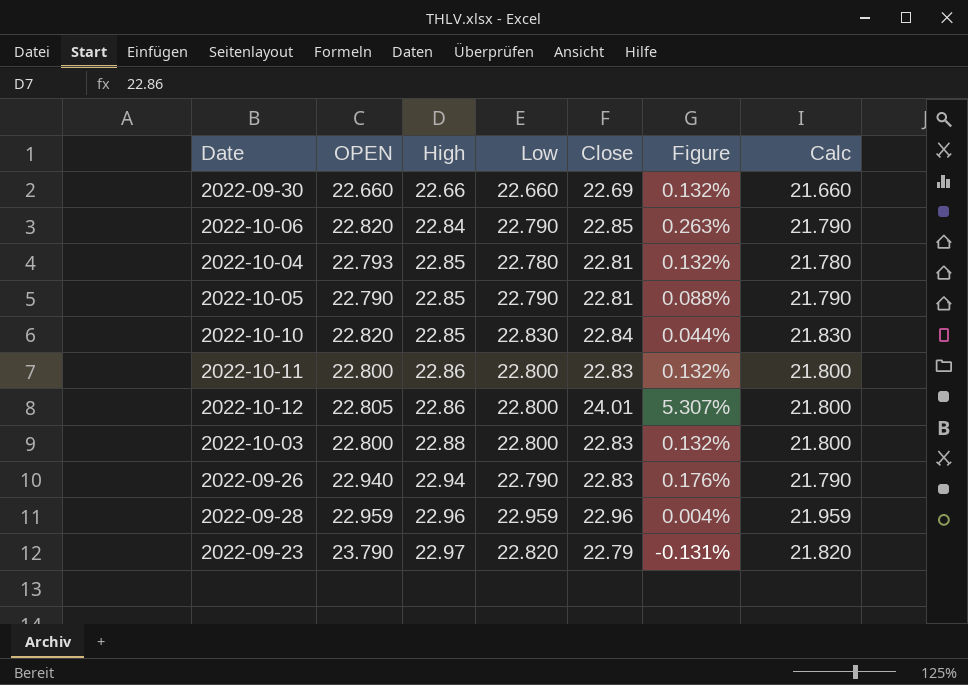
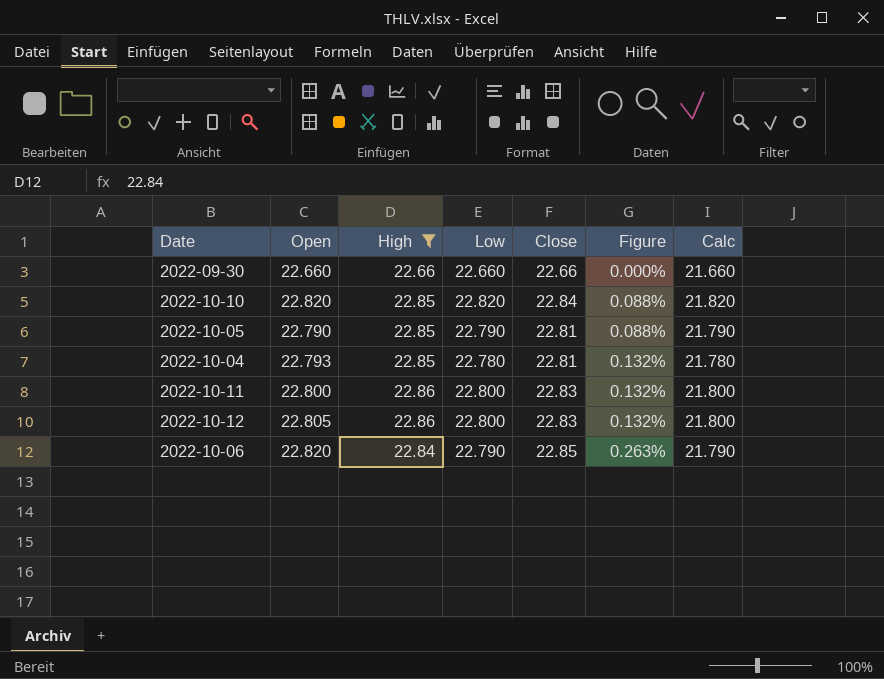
filter: none -> High <= 22.86
row order: High ascending -> Figure ascending
column name: OPEN -> Open
2022-09-30 | Close: 22.69 -> 22.66
2022-09-30 | Figure: 0.132% -> 0.000%
2022-10-10 | Low: 22.830 -> 22.820
2022-10-10 | Figure: 0.044% -> 0.088%
2022-10-10 | Calc: 21.830 -> 21.820
2022-10-12 | Close: 24.01 -> 22.83
2022-10-12 | Figure: 5.307% -> 0.132%

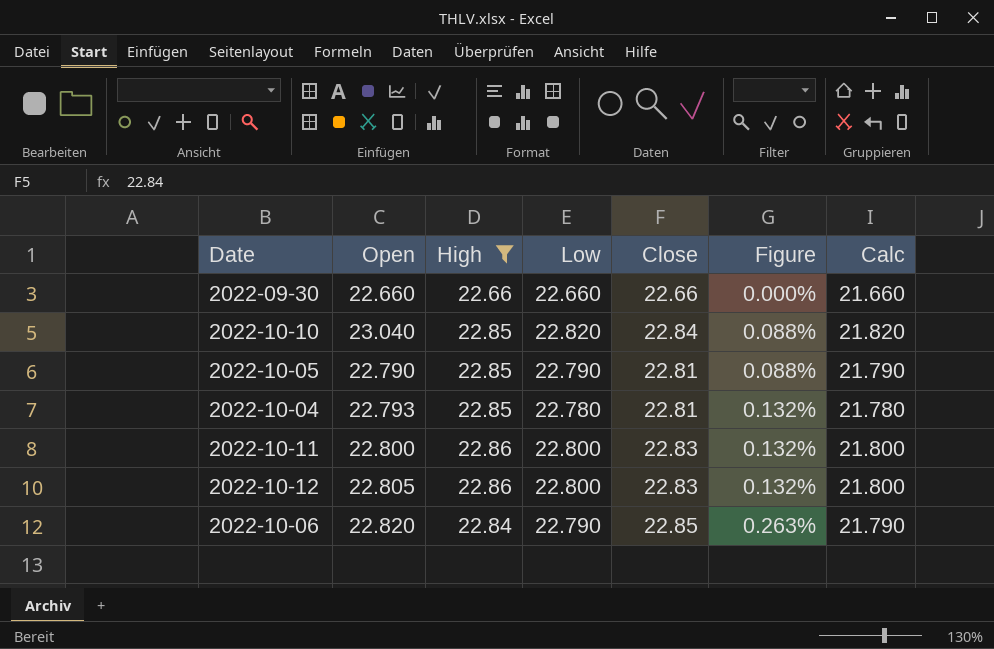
2022-10-10 | Open: 22.820 -> 23.040

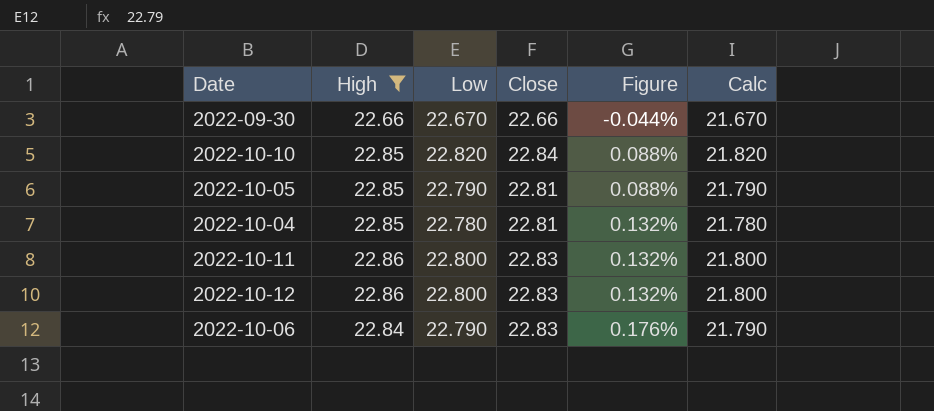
column Open | position: 2 -> none
2022-09-30 | Low: 22.660 -> 22.670
2022-09-30 | Figure: 0.000% -> -0.044%
2022-09-30 | Calc: 21.660 -> 21.670
2022-10-06 | Close: 22.85 -> 22.83
2022-10-06 | Figure: 0.263% -> 0.176%

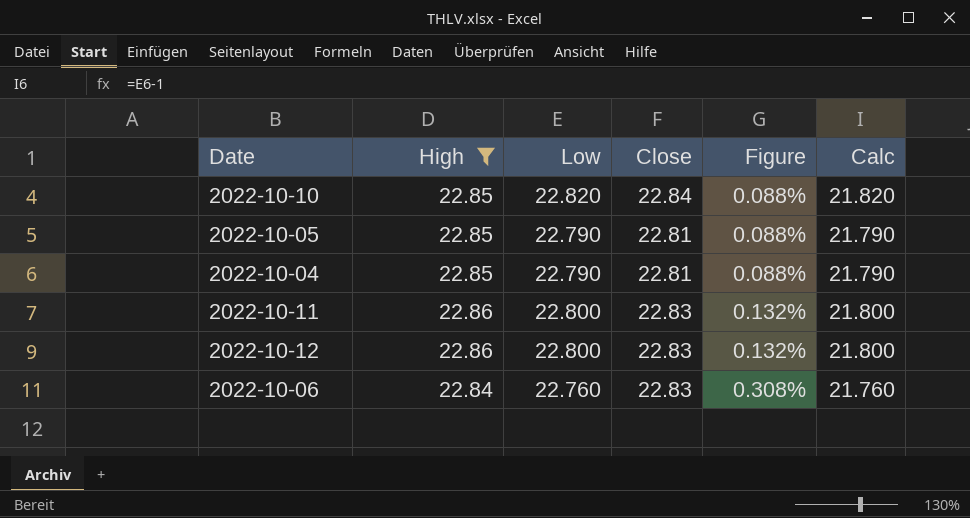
row 2022-09-30: 22.66 | 22.670 | 22.66 | -0.044% | 21.670 -> none
2022-10-04 | Low: 22.780 -> 22.790
2022-10-04 | Figure: 0.132% -> 0.088%
2022-10-04 | Calc: 21.780 -> 21.790
2022-10-06 | Low: 22.790 -> 22.760
2022-10-06 | Figure: 0.176% -> 0.308%
2022-10-06 | Calc: 21.790 -> 21.760

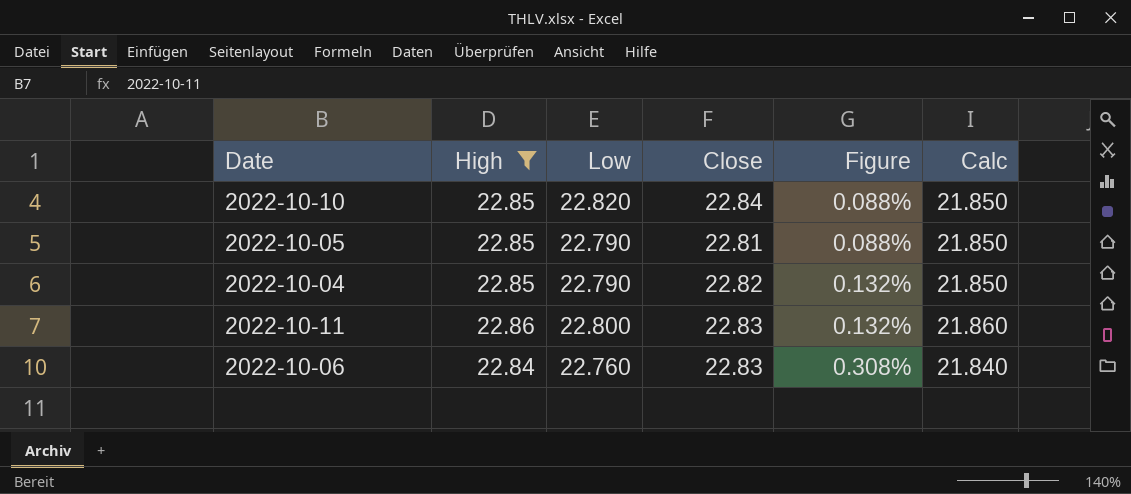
column Calc | formula: [Low] - 1 -> [High] - 1
row 2022-10-12: 22.86 | 22.800 | 22.83 | 0.132% | 21.800 -> none
2022-10-04 | Close: 22.81 -> 22.82
2022-10-04 | Figure: 0.088% -> 0.132%

